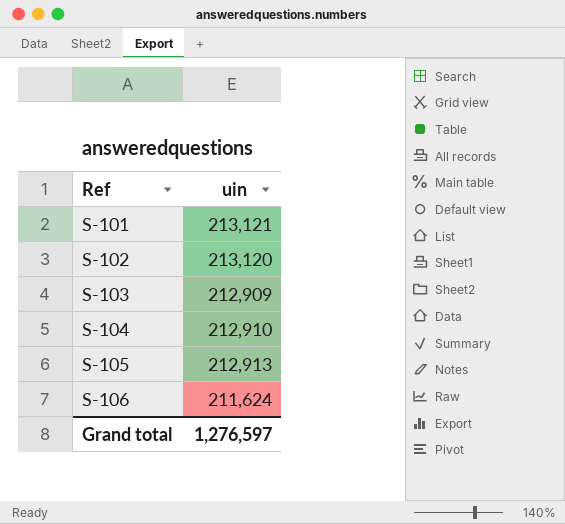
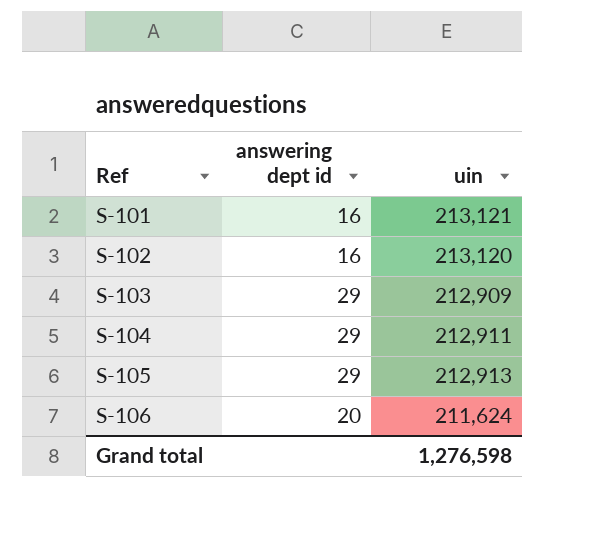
column answering dept id | position: none -> 2
S-104 | uin: 212,910 -> 212,911
Grand total | uin: 1,276,597 -> 1,276,598

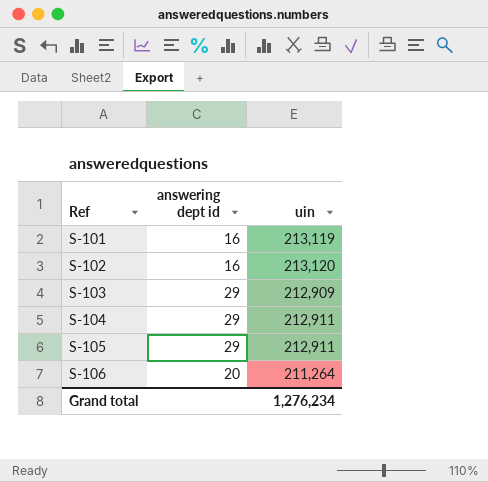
S-101 | uin: 213,121 -> 213,119
S-105 | uin: 212,913 -> 212,911
S-106 | uin: 211,624 -> 211,264
Grand total | uin: 1,276,598 -> 1,276,234

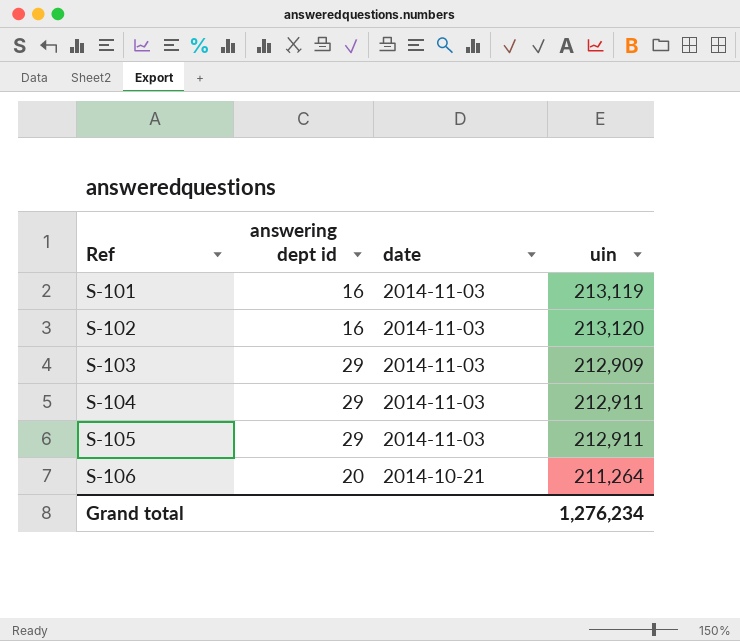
column date | position: none -> 3

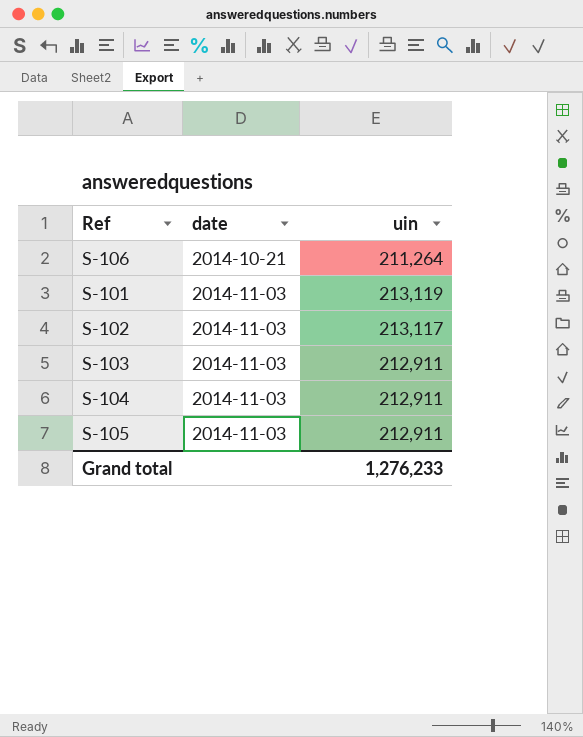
row order: Ref ascending -> date ascending
column answering dept id | position: 2 -> none
S-102 | uin: 213,120 -> 213,117
S-103 | uin: 212,909 -> 212,911
Grand total | uin: 1,276,234 -> 1,276,233

